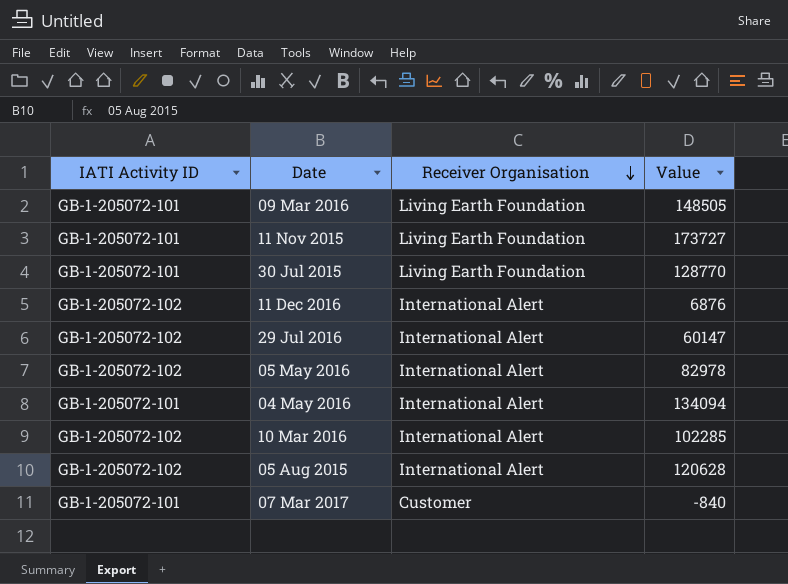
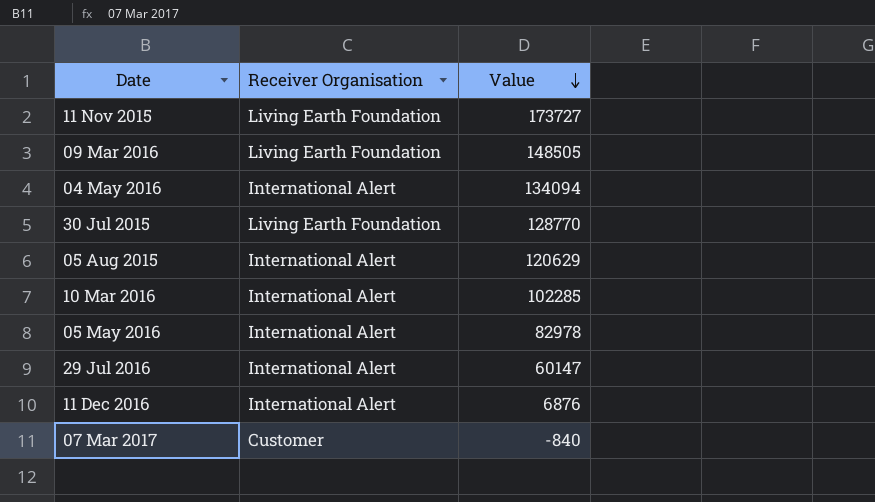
row order: Receiver Organisation descending -> Value descending
column IATI Activity ID | position: 1 -> none
05 Aug 2015 | Value: 120628 -> 120629

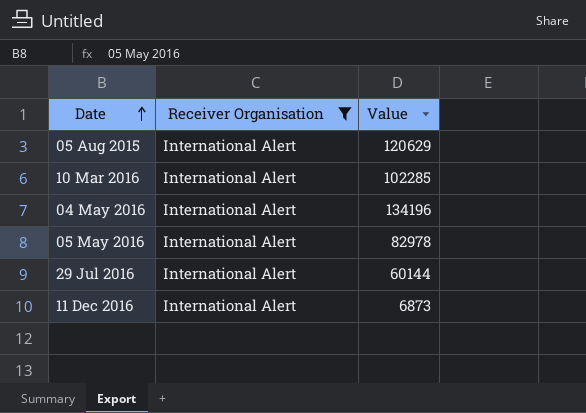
filter: none -> Receiver Organisation = International Alert
row order: Value descending -> Date ascending
04 May 2016 | Value: 134094 -> 134196
29 Jul 2016 | Value: 60147 -> 60144
11 Dec 2016 | Value: 6876 -> 6873

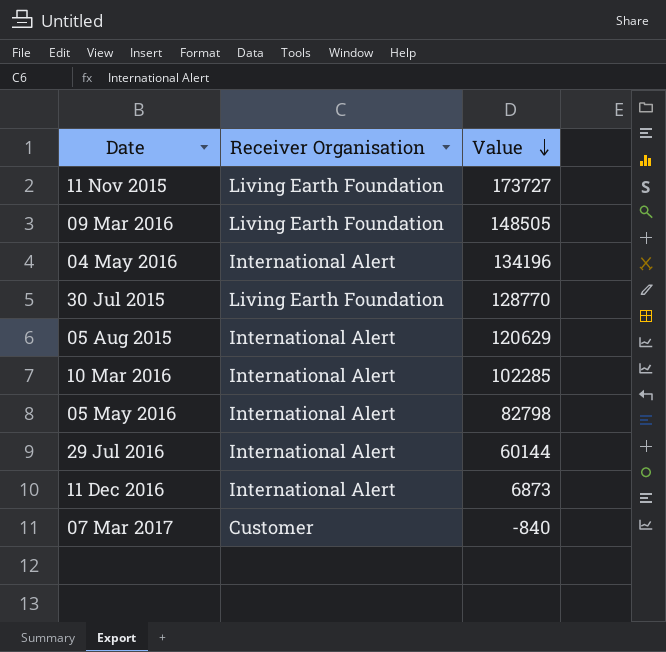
filter: Receiver Organisation = International Alert -> none
row order: Date ascending -> Value descending
05 May 2016 | Value: 82978 -> 82798

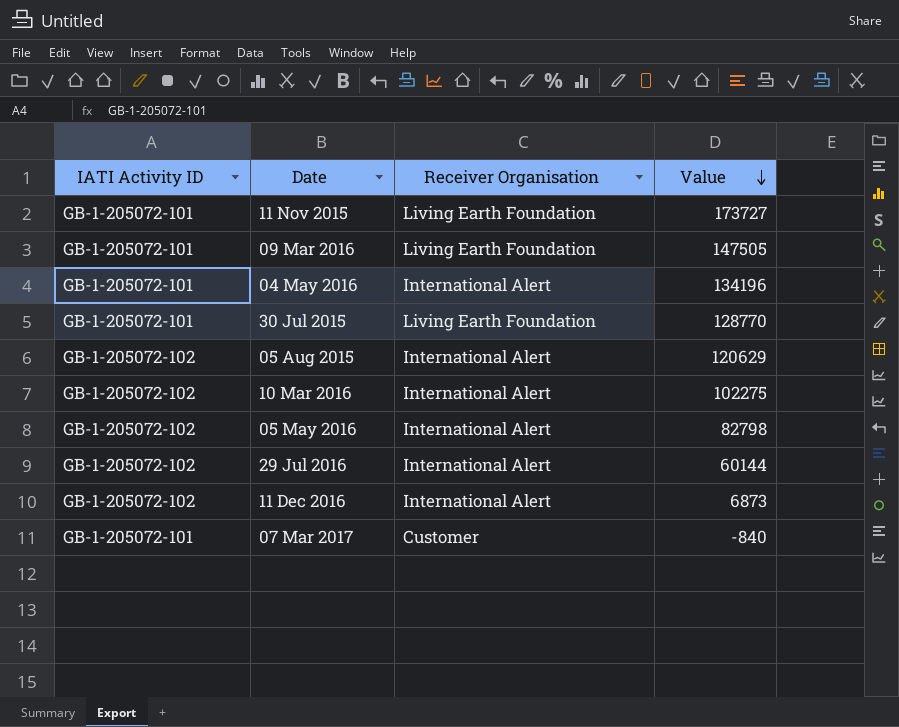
column IATI Activity ID | position: none -> 1
09 Mar 2016 | Value: 148505 -> 147505
10 Mar 2016 | Value: 102285 -> 102275

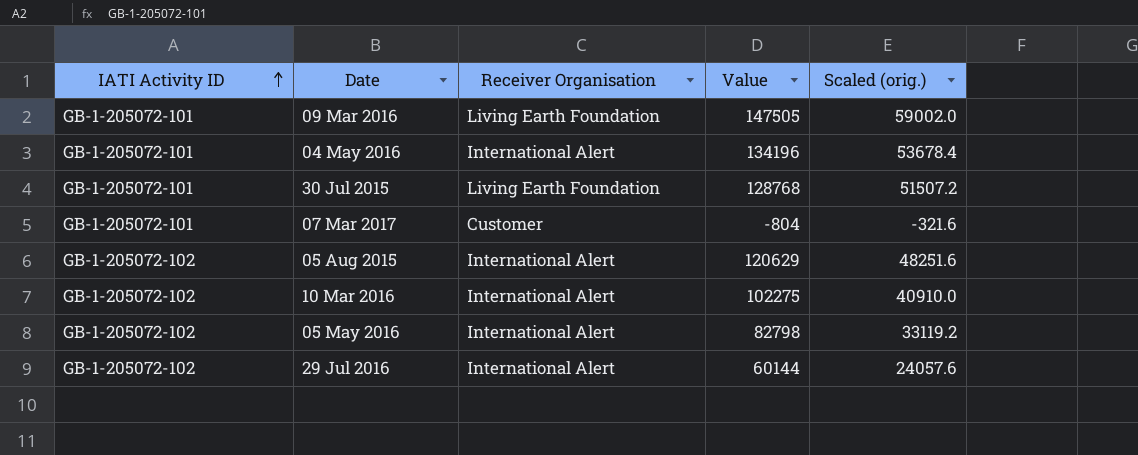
row order: Value descending -> IATI Activity ID ascending
column Scaled (orig.) | formula: none -> [Value] * 0.4
row 11 Nov 2015: GB-1-205072-101 | Living Earth Foundation | 173727 -> none
row 11 Dec 2016: GB-1-205072-102 | International Alert | 6873 -> none
30 Jul 2015 | Value: 128770 -> 128768
07 Mar 2017 | Value: -840 -> -804

